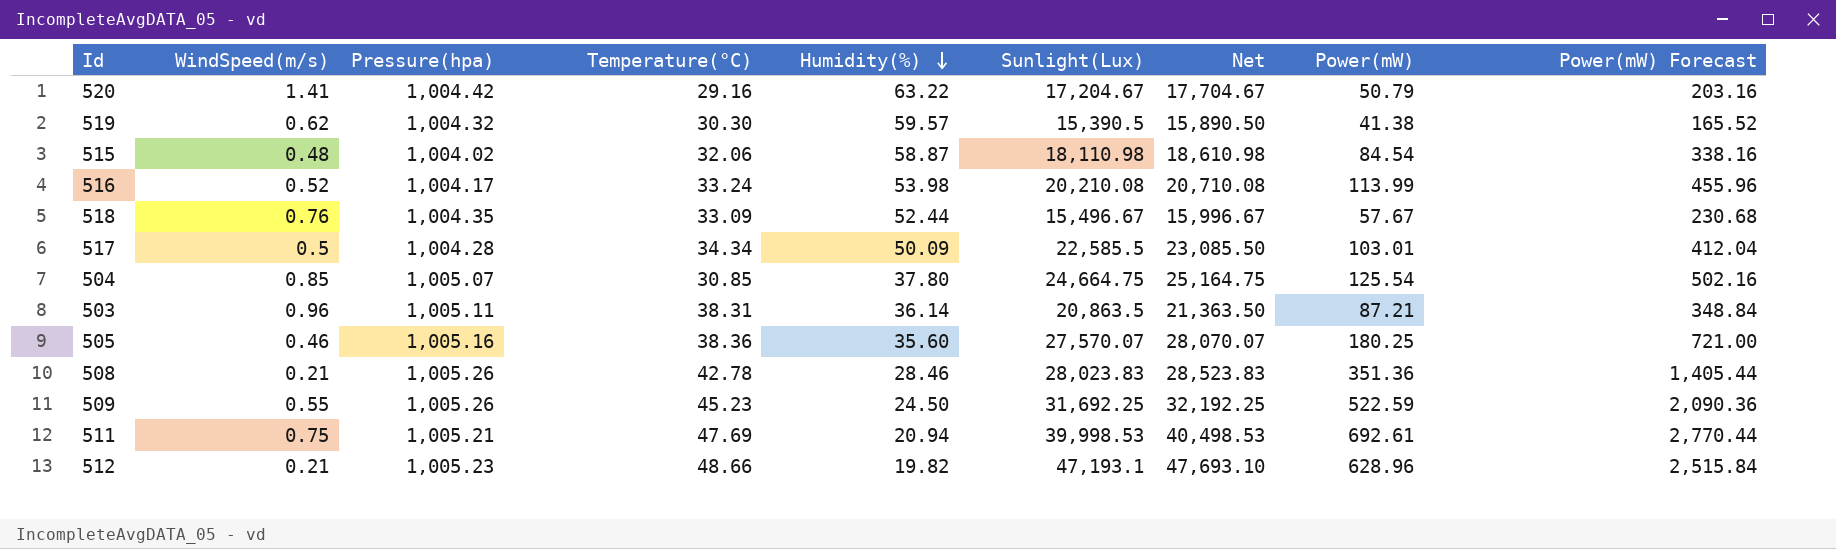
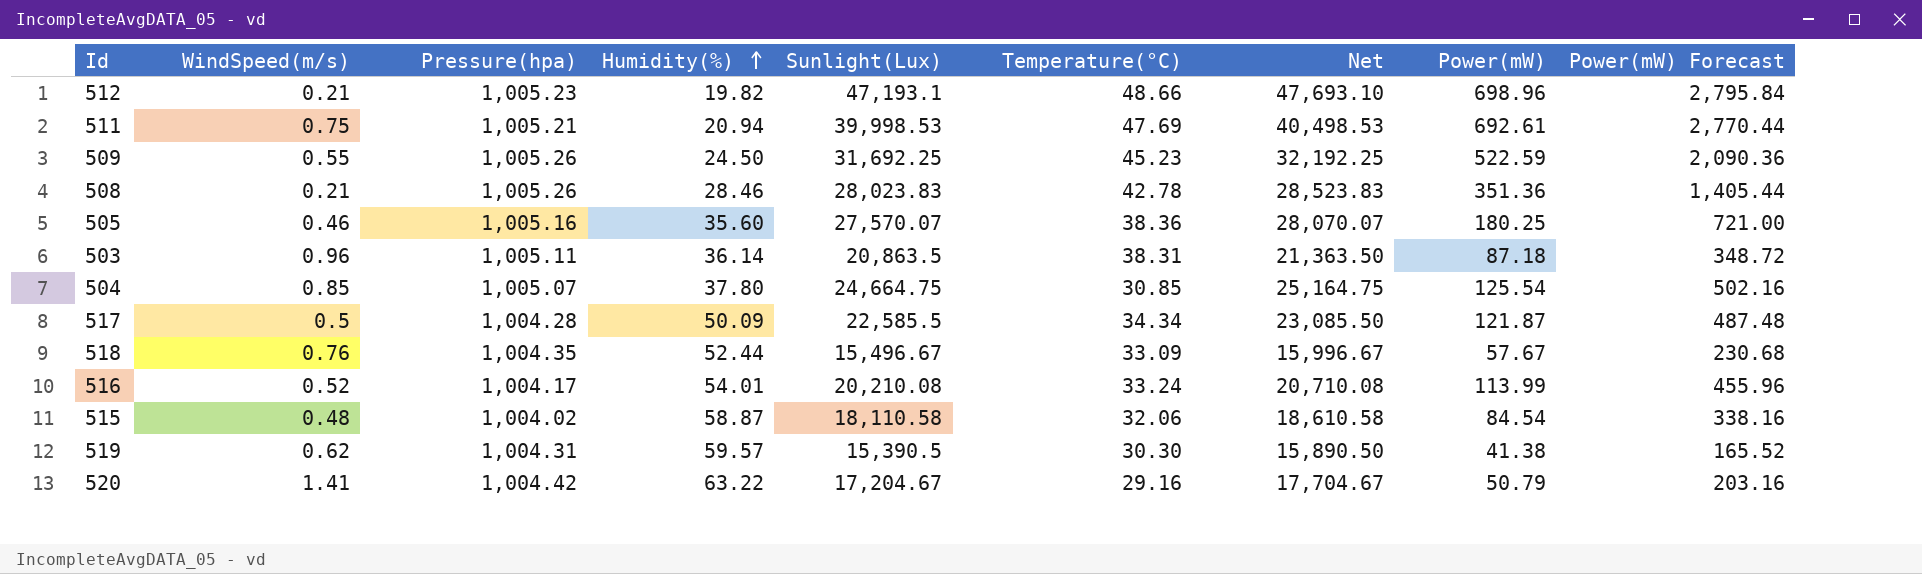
row order: Humidity(%) descending -> Humidity(%) ascending
column Temperature(°C) | position: 4 -> 6
512 | Power(mW): 628.96 -> 698.96
512 | Power(mW) Forecast: 2,515.84 -> 2,795.84
503 | Power(mW): 87.21 -> 87.18
503 | Power(mW) Forecast: 348.84 -> 348.72
517 | Power(mW): 103.01 -> 121.87
517 | Power(mW) Forecast: 412.04 -> 487.48
516 | Humidity(%): 53.98 -> 54.01
515 | Sunlight(Lux): 18,110.98 -> 18,110.58
515 | Net: 18,610.98 -> 18,610.58
519 | Pressure(hpa): 1,004.32 -> 1,004.31

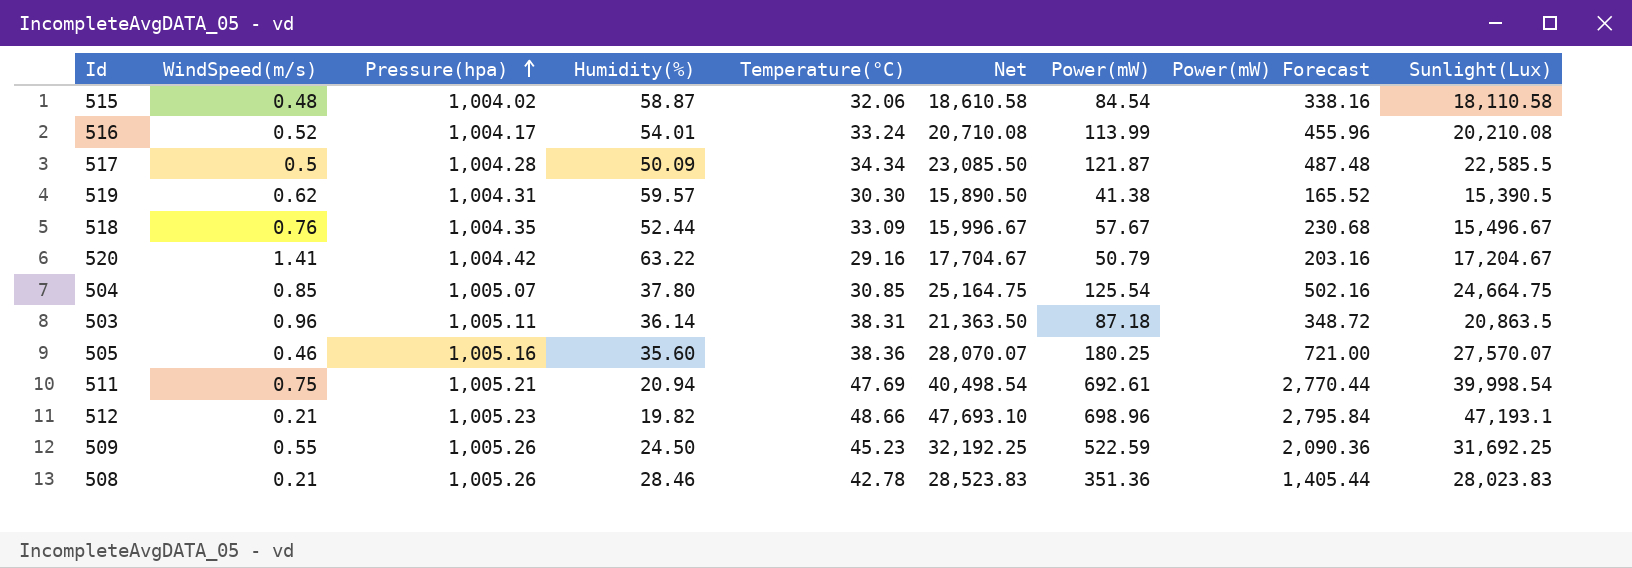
row order: Humidity(%) ascending -> Pressure(hpa) ascending
column Sunlight(Lux) | position: 5 -> 9
511 | Net: 40,498.53 -> 40,498.54
511 | Sunlight(Lux): 39,998.53 -> 39,998.54

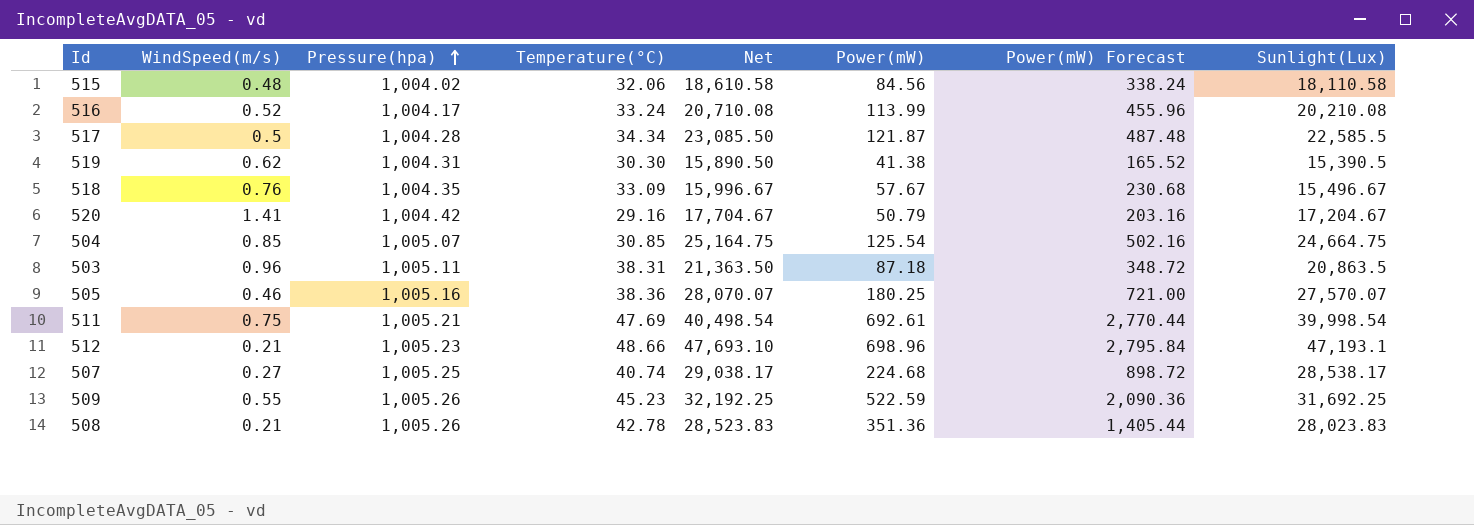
column Humidity(%) | position: 4 -> none
515 | Power(mW): 84.54 -> 84.56
515 | Power(mW) Forecast: 338.16 -> 338.24
row 507: none -> 0.27 | 1,005.25 | 40.74 | 29,038.17 | 224.68 | 898.72 | 28,538.17

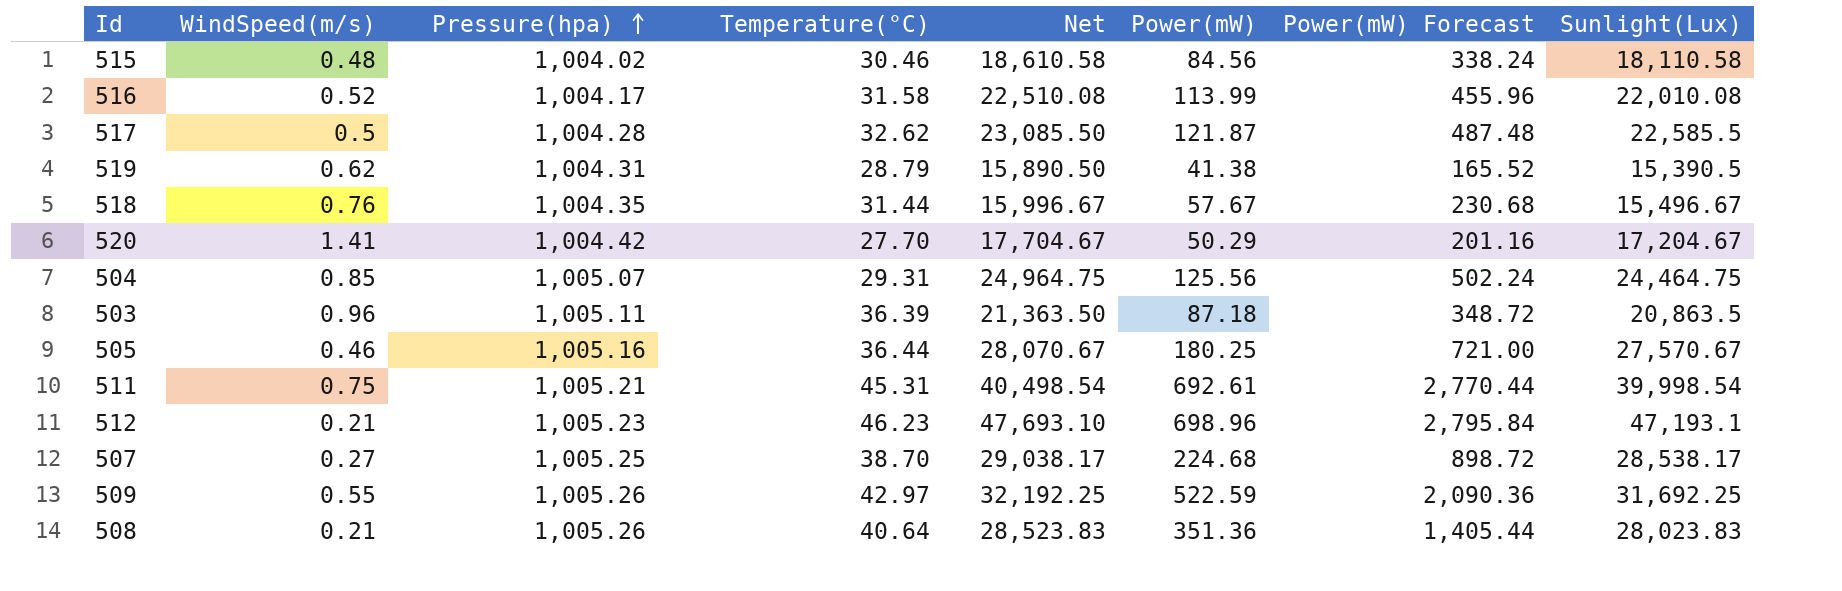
515 | Temperature(°C): 32.06 -> 30.46
516 | Temperature(°C): 33.24 -> 31.58
516 | Net: 20,710.08 -> 22,510.08
516 | Sunlight(Lux): 20,210.08 -> 22,010.08
517 | Temperature(°C): 34.34 -> 32.62
519 | Temperature(°C): 30.30 -> 28.79
518 | Temperature(°C): 33.09 -> 31.44
520 | Temperature(°C): 29.16 -> 27.70
520 | Power(mW): 50.79 -> 50.29
520 | Power(mW) Forecast: 203.16 -> 201.16
504 | Temperature(°C): 30.85 -> 29.31
504 | Net: 25,164.75 -> 24,964.75
504 | Power(mW): 125.54 -> 125.56
504 | Power(mW) Forecast: 502.16 -> 502.24
504 | Sunlight(Lux): 24,664.75 -> 24,464.75
503 | Temperature(°C): 38.31 -> 36.39
505 | Temperature(°C): 38.36 -> 36.44
505 | Net: 28,070.07 -> 28,070.67
505 | Sunlight(Lux): 27,570.07 -> 27,570.67
511 | Temperature(°C): 47.69 -> 45.31
512 | Temperature(°C): 48.66 -> 46.23
507 | Temperature(°C): 40.74 -> 38.70
509 | Temperature(°C): 45.23 -> 42.97
508 | Temperature(°C): 42.78 -> 40.64

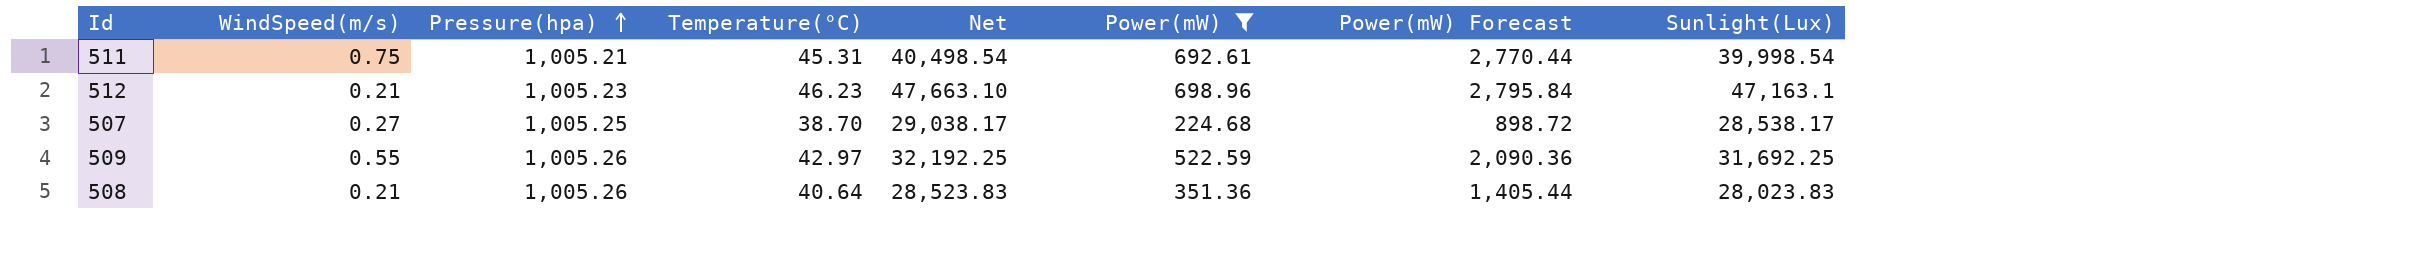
filter: none -> Power(mW) >= 224.68
512 | Net: 47,693.10 -> 47,663.10
512 | Sunlight(Lux): 47,193.1 -> 47,163.1

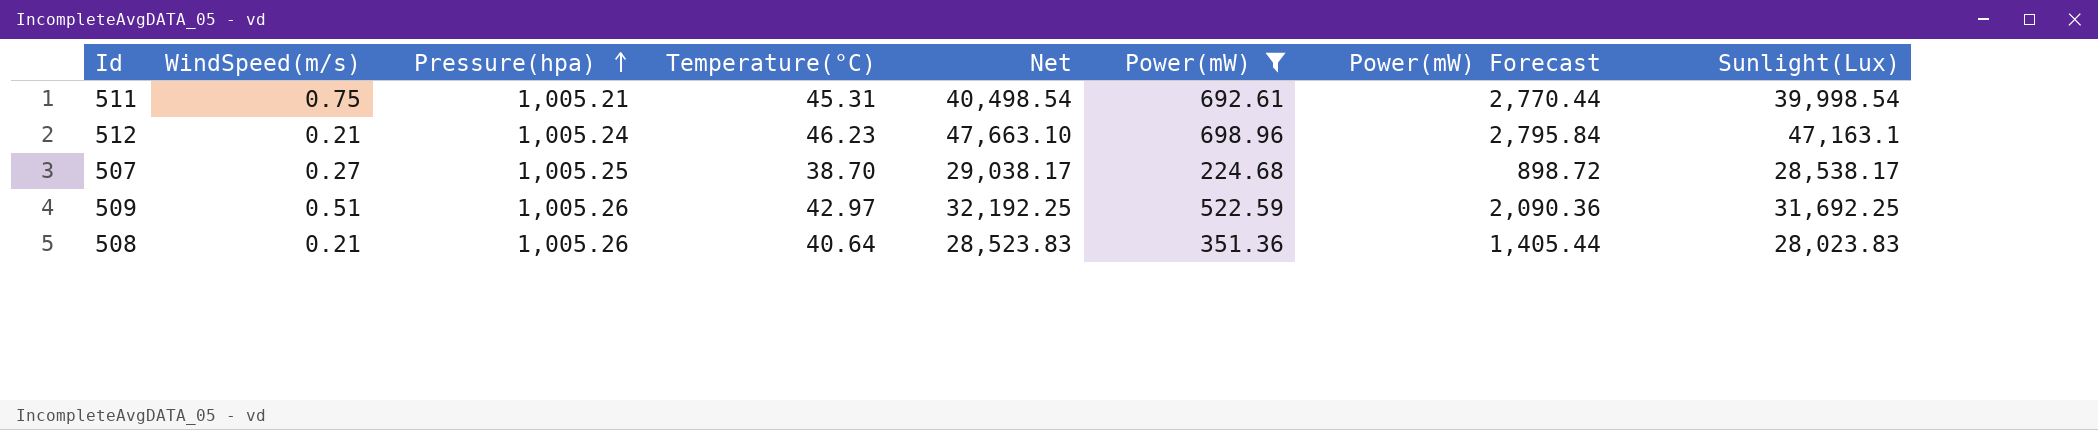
512 | Pressure(hpa): 1,005.23 -> 1,005.24
509 | WindSpeed(m/s): 0.55 -> 0.51

